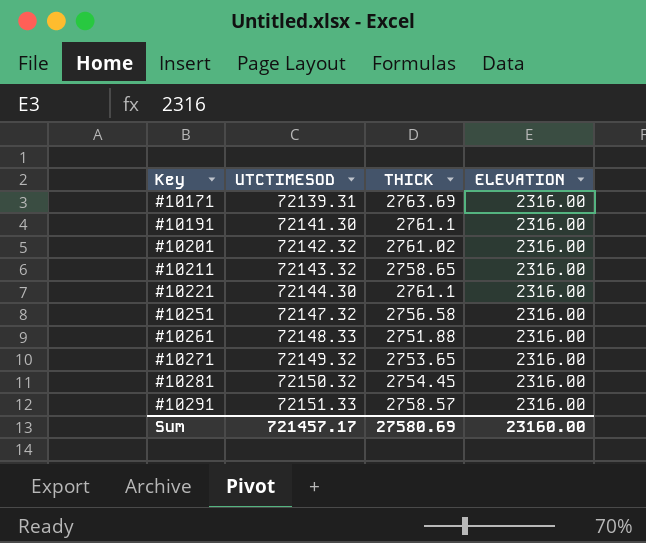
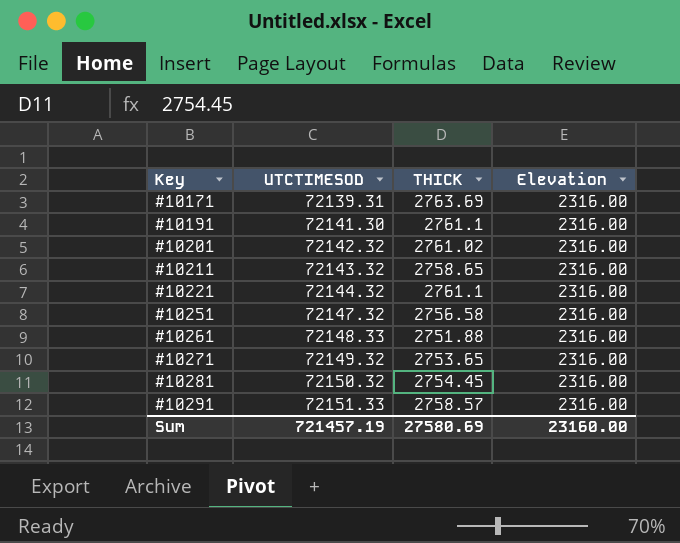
column name: ELEVATION -> Elevation
#10221 | UTCTIMESOD: 72144.30 -> 72144.32
Sum | UTCTIMESOD: 721457.17 -> 721457.19

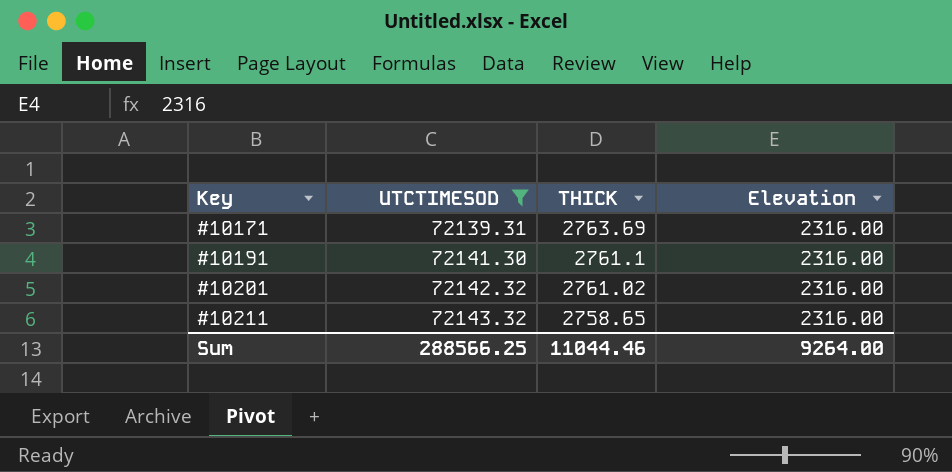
filter: none -> UTCTIMESOD <= 72143.32
Sum | UTCTIMESOD: 721457.19 -> 288566.25
Sum | THICK: 27580.69 -> 11044.46
Sum | Elevation: 23160.00 -> 9264.00

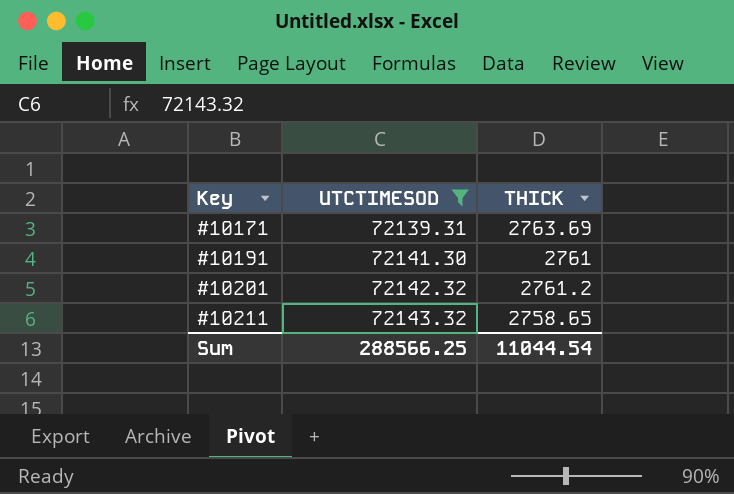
column Elevation | position: 4 -> none
#10191 | THICK: 2761.1 -> 2761
#10201 | THICK: 2761.02 -> 2761.2
Sum | THICK: 11044.46 -> 11044.54

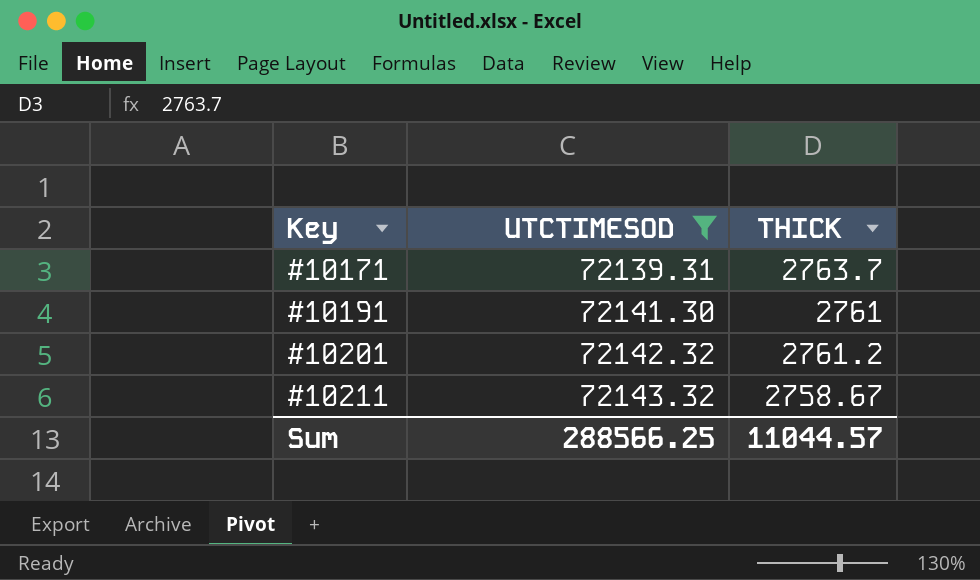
#10171 | THICK: 2763.69 -> 2763.7
#10211 | THICK: 2758.65 -> 2758.67
Sum | THICK: 11044.54 -> 11044.57

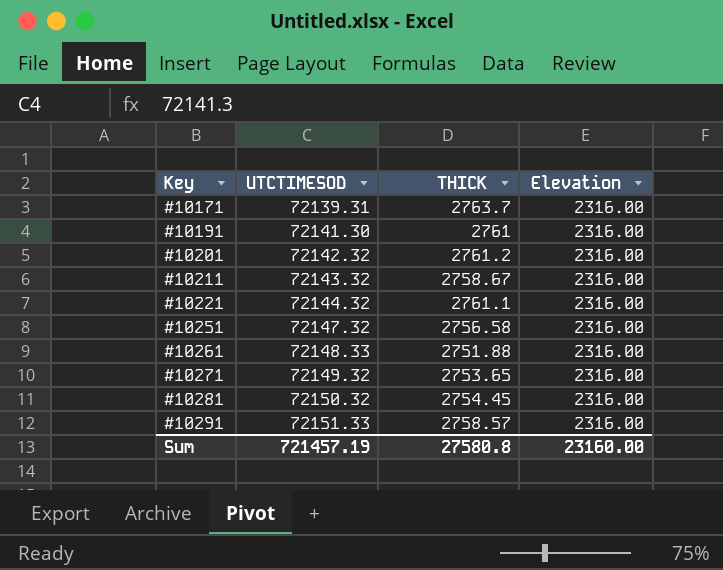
filter: UTCTIMESOD <= 72143.32 -> none
column Elevation | position: none -> 4
Sum | UTCTIMESOD: 288566.25 -> 721457.19
Sum | THICK: 11044.57 -> 27580.8

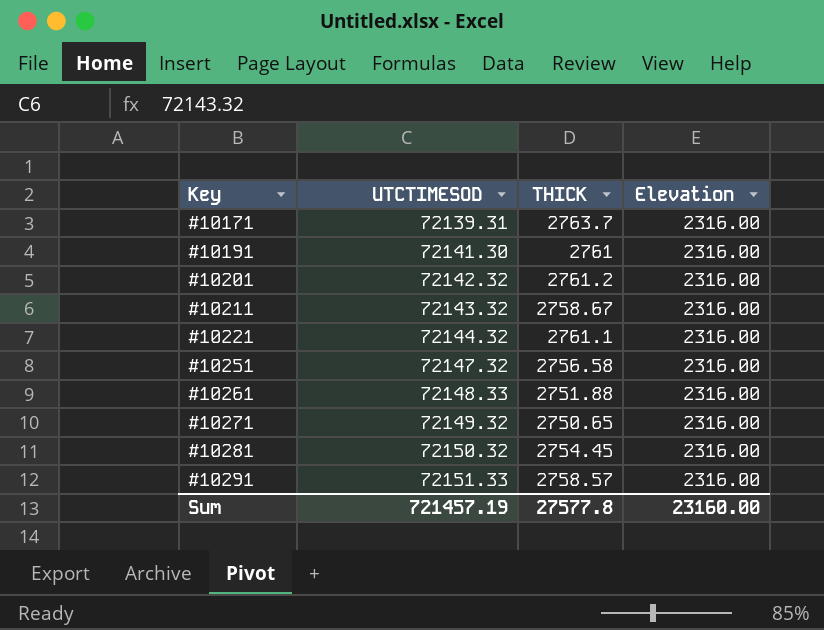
#10271 | THICK: 2753.65 -> 2750.65
Sum | THICK: 27580.8 -> 27577.8

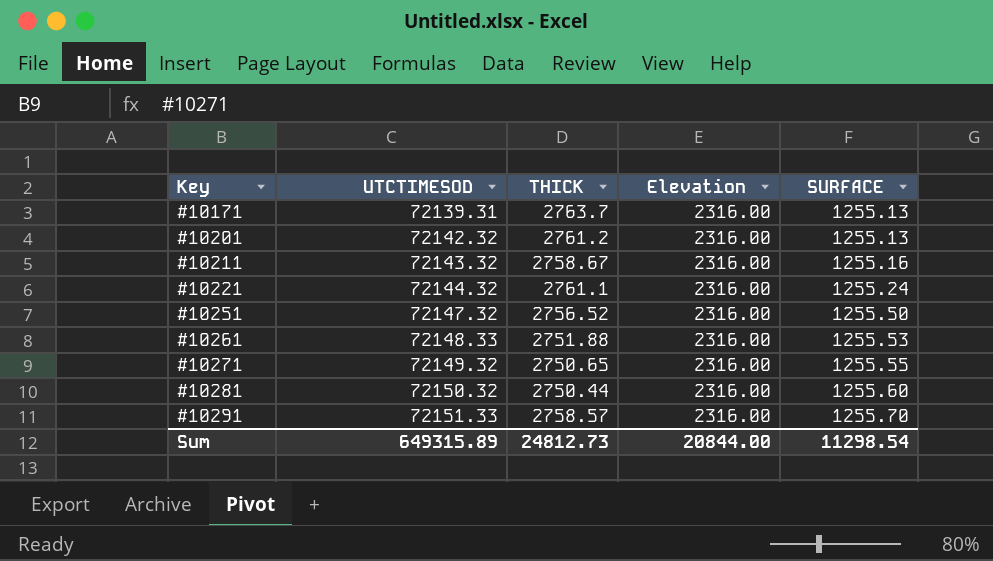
column SURFACE | position: none -> 5
row #10191: 72141.30 | 2761 | 2316.00 -> none
#10251 | THICK: 2756.58 -> 2756.52
#10281 | THICK: 2754.45 -> 2750.44
Sum | UTCTIMESOD: 721457.19 -> 649315.89
Sum | THICK: 27577.8 -> 24812.73
Sum | Elevation: 23160.00 -> 20844.00

